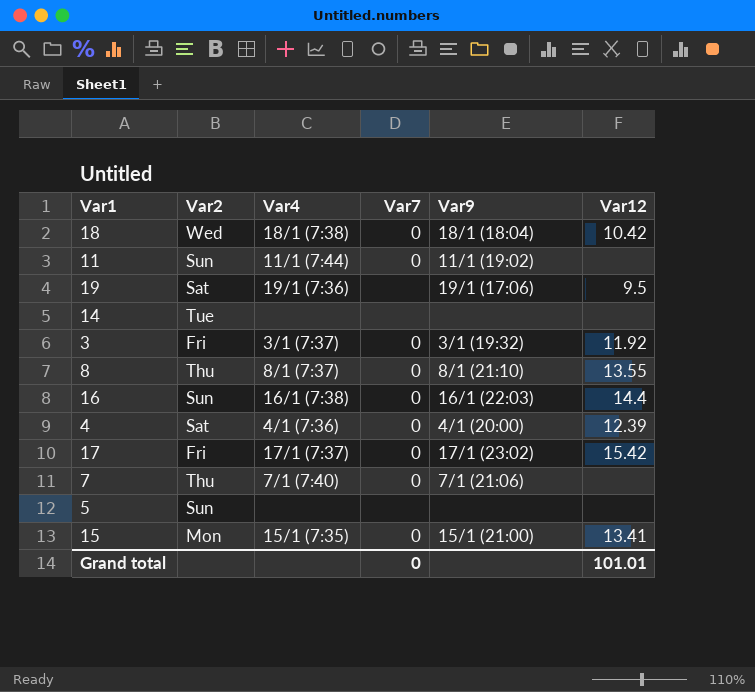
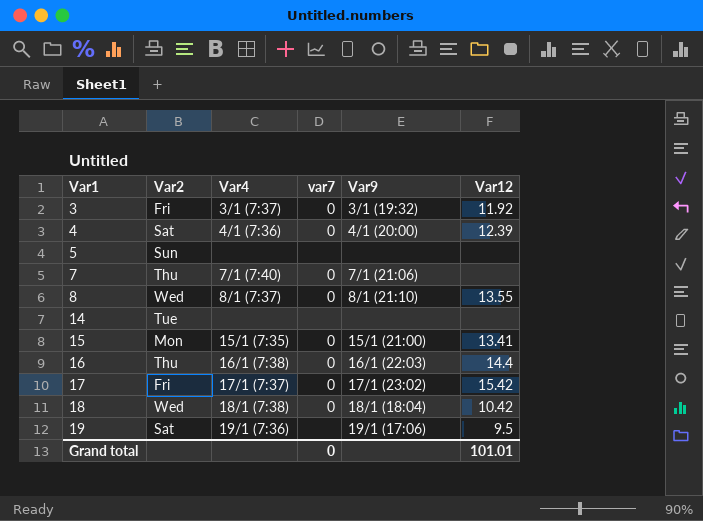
row order: none -> Var1 ascending
column name: Var7 -> var7
row 11: Sun | 11/1 (7:44) | 0 | 11/1 (19:02) | none -> none
8 | Var2: Thu -> Wed
16 | Var2: Sun -> Thu

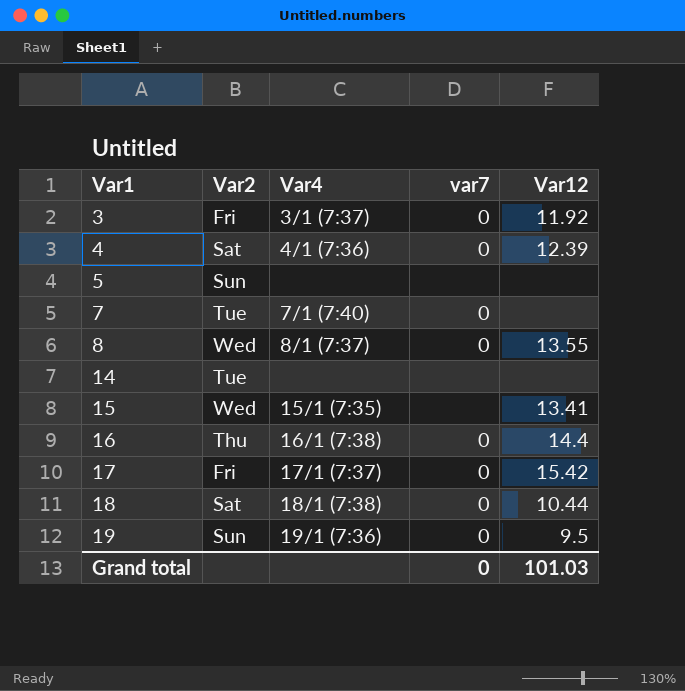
column Var9 | position: 5 -> none
7 | Var2: Thu -> Tue
15 | Var2: Mon -> Wed
15 | var7: 0 -> none
18 | Var2: Wed -> Sat
18 | Var12: 10.42 -> 10.44
19 | Var2: Sat -> Sun
19 | var7: none -> 0
Grand total | Var12: 101.01 -> 101.03

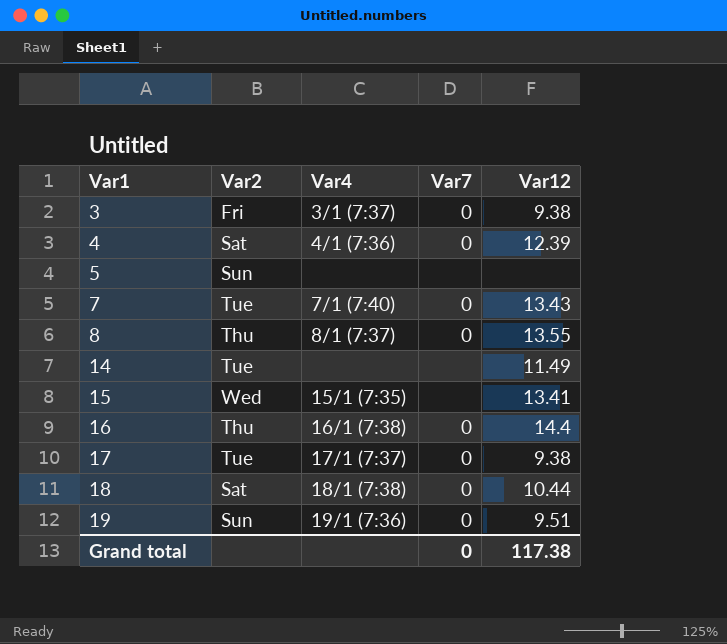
column name: var7 -> Var7
3 | Var12: 11.92 -> 9.38
7 | Var12: none -> 13.43
8 | Var2: Wed -> Thu
14 | Var12: none -> 11.49
17 | Var2: Fri -> Tue
17 | Var12: 15.42 -> 9.38
19 | Var12: 9.5 -> 9.51
Grand total | Var12: 101.03 -> 117.38

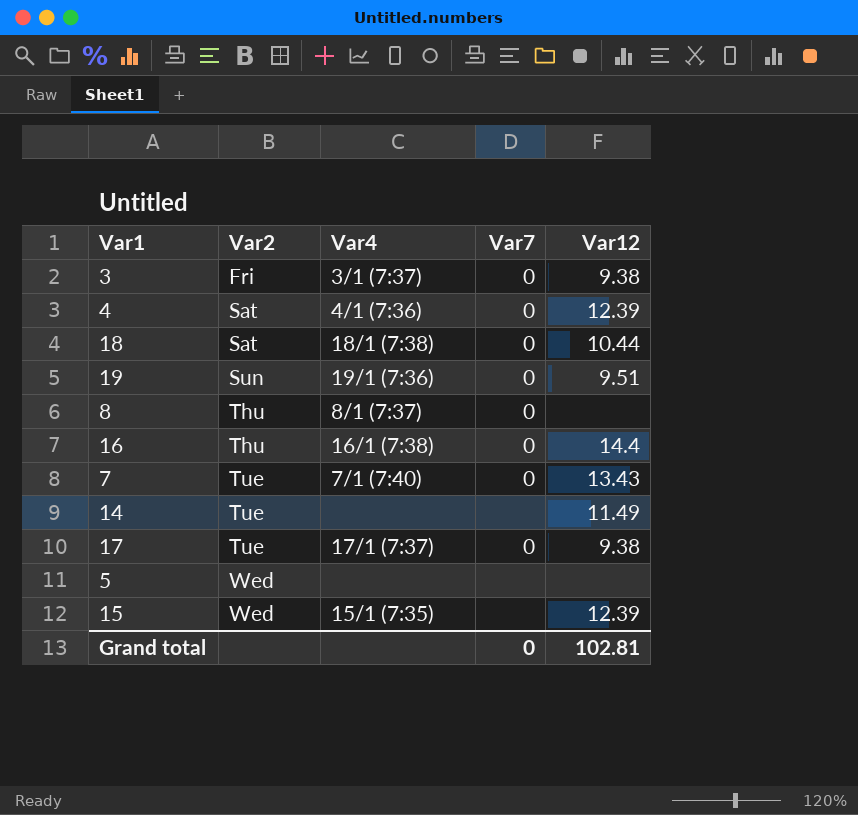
row order: Var1 ascending -> Var2 ascending
8 | Var12: 13.55 -> none
5 | Var2: Sun -> Wed
15 | Var12: 13.41 -> 12.39
Grand total | Var12: 117.38 -> 102.81

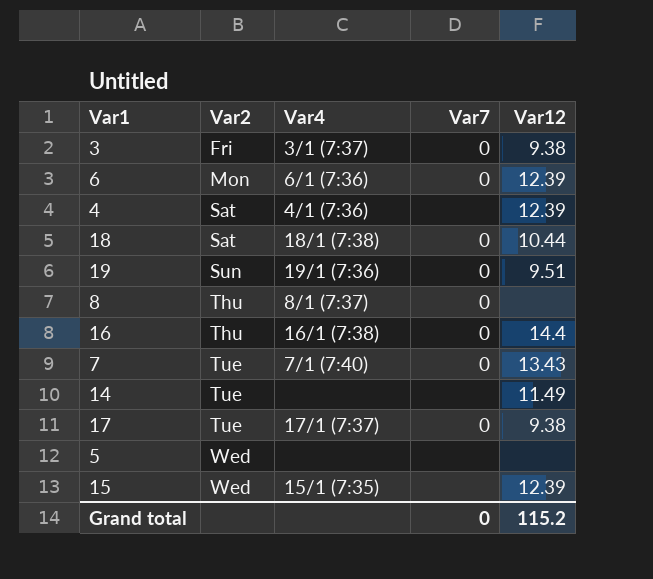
row 6: none -> Mon | 6/1 (7:36) | 0 | 12.39
4 | Var7: 0 -> none
Grand total | Var12: 102.81 -> 115.2

